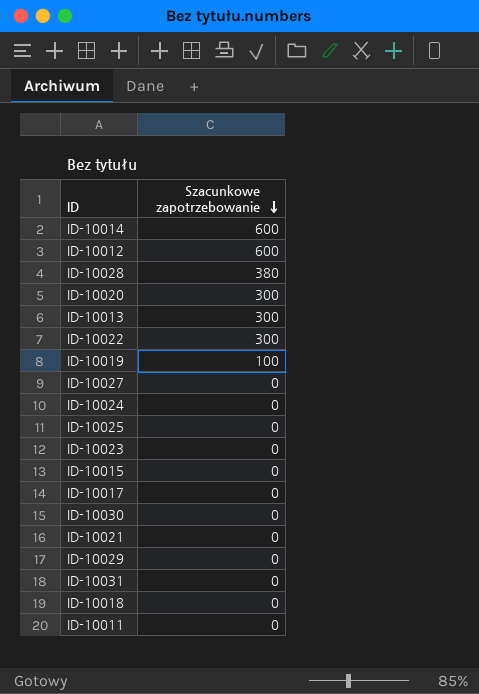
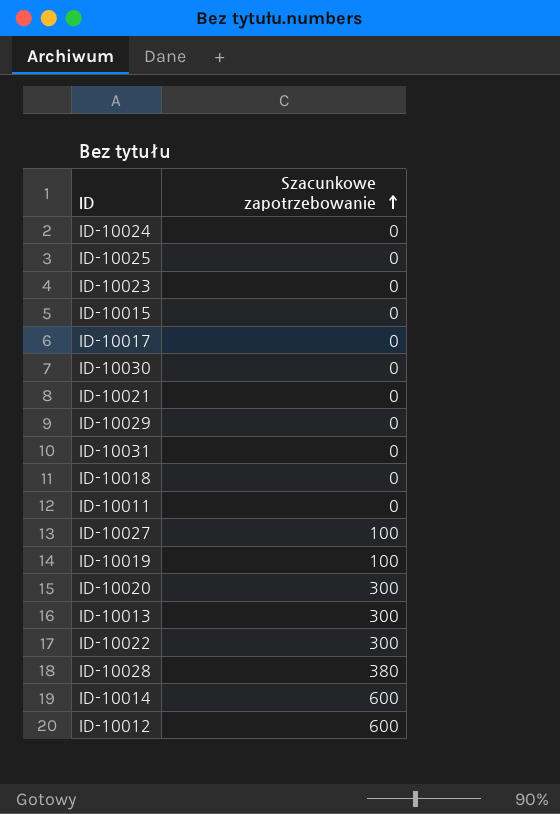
row order: Szacunkowe zapotrzebowanie descending -> Szacunkowe zapotrzebowanie ascending
ID-10027 | Szacunkowe zapotrzebowanie: 0 -> 100

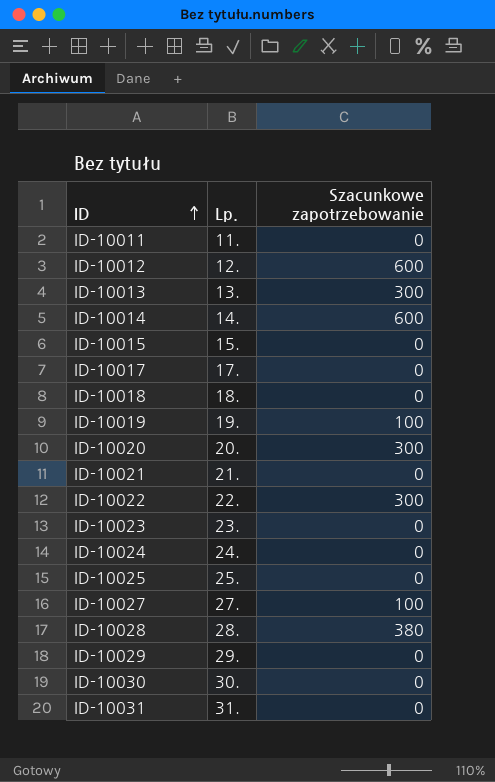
row order: Szacunkowe zapotrzebowanie ascending -> ID ascending
column Lp. | position: none -> 2

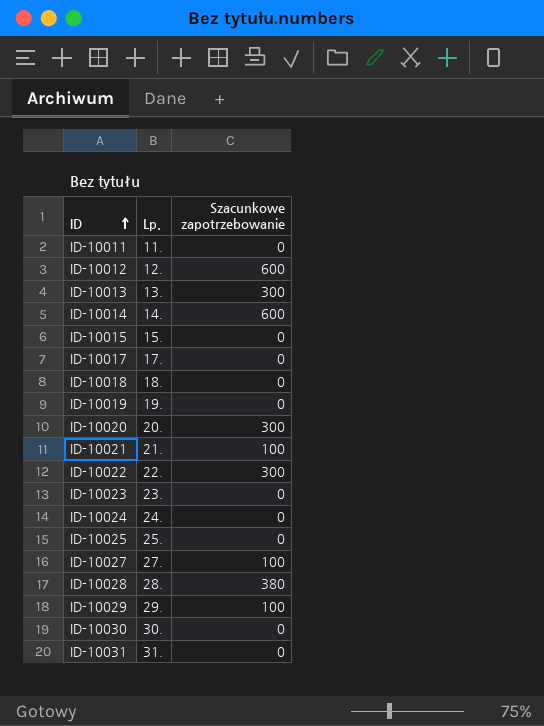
ID-10019 | Szacunkowe zapotrzebowanie: 100 -> 0
ID-10021 | Szacunkowe zapotrzebowanie: 0 -> 100
ID-10029 | Szacunkowe zapotrzebowanie: 0 -> 100

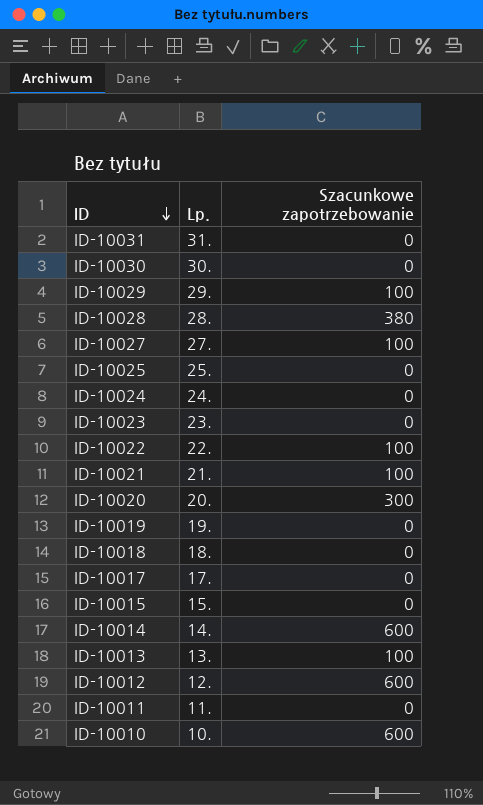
row order: ID ascending -> ID descending
ID-10022 | Szacunkowe zapotrzebowanie: 300 -> 100
ID-10013 | Szacunkowe zapotrzebowanie: 300 -> 100
row ID-10010: none -> 10. | 600

